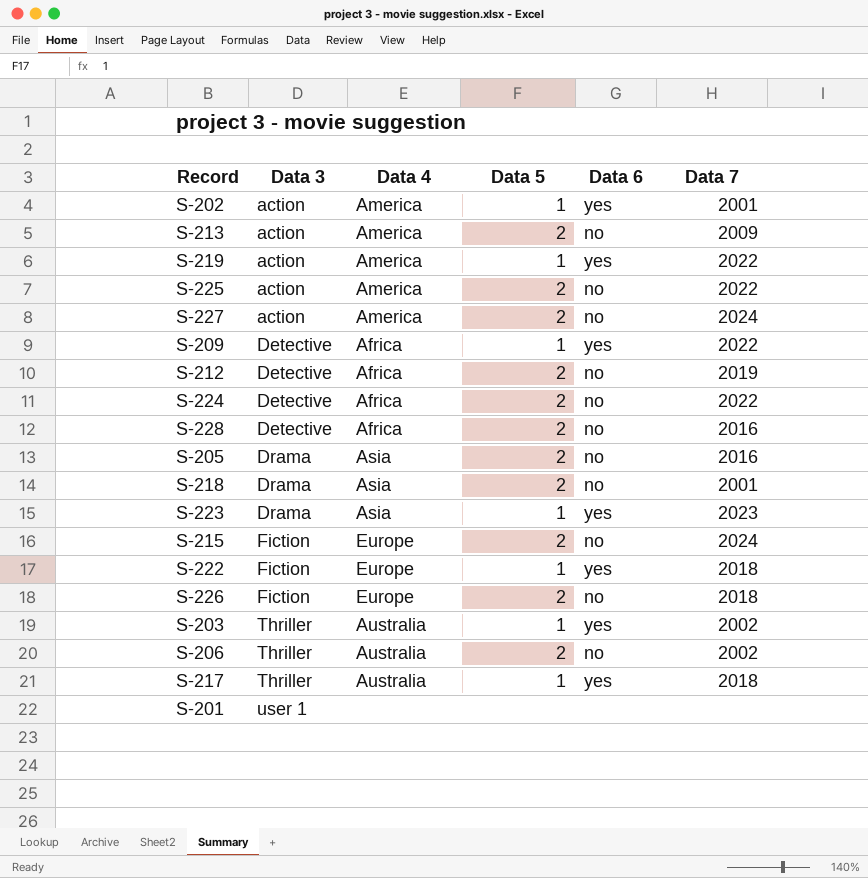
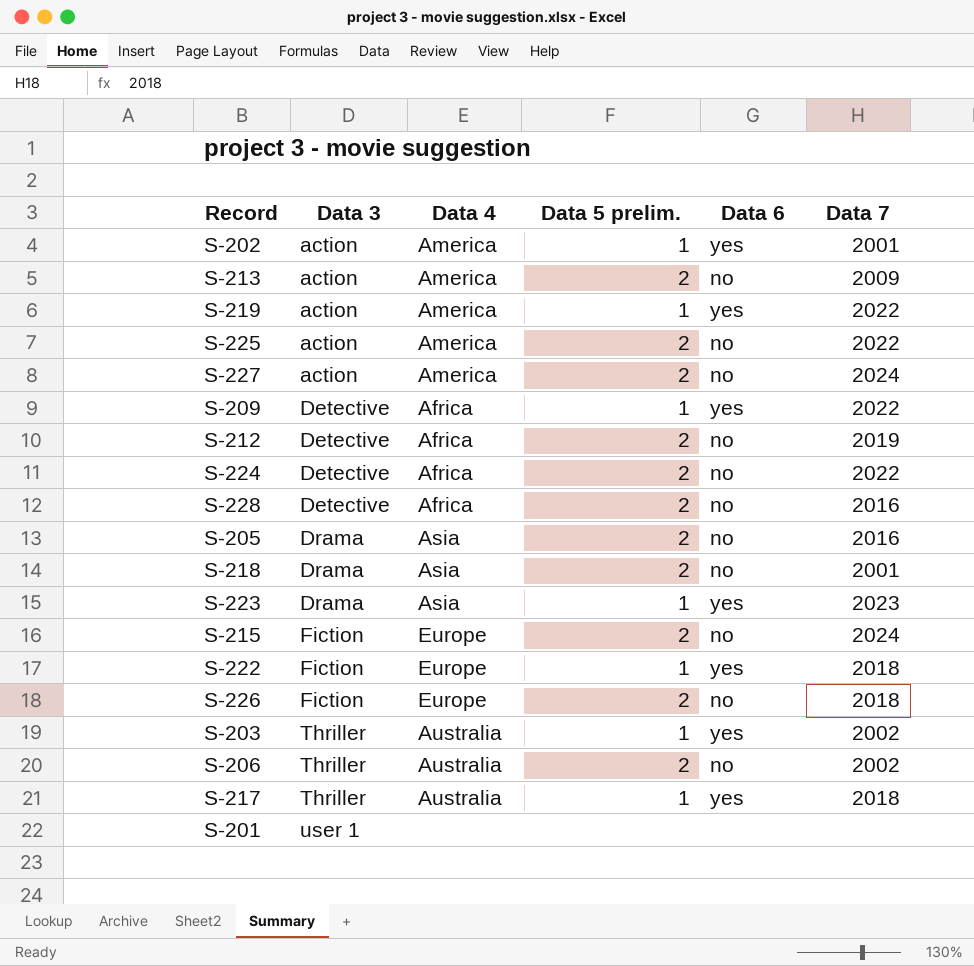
column name: Data 5 -> Data 5 prelim.

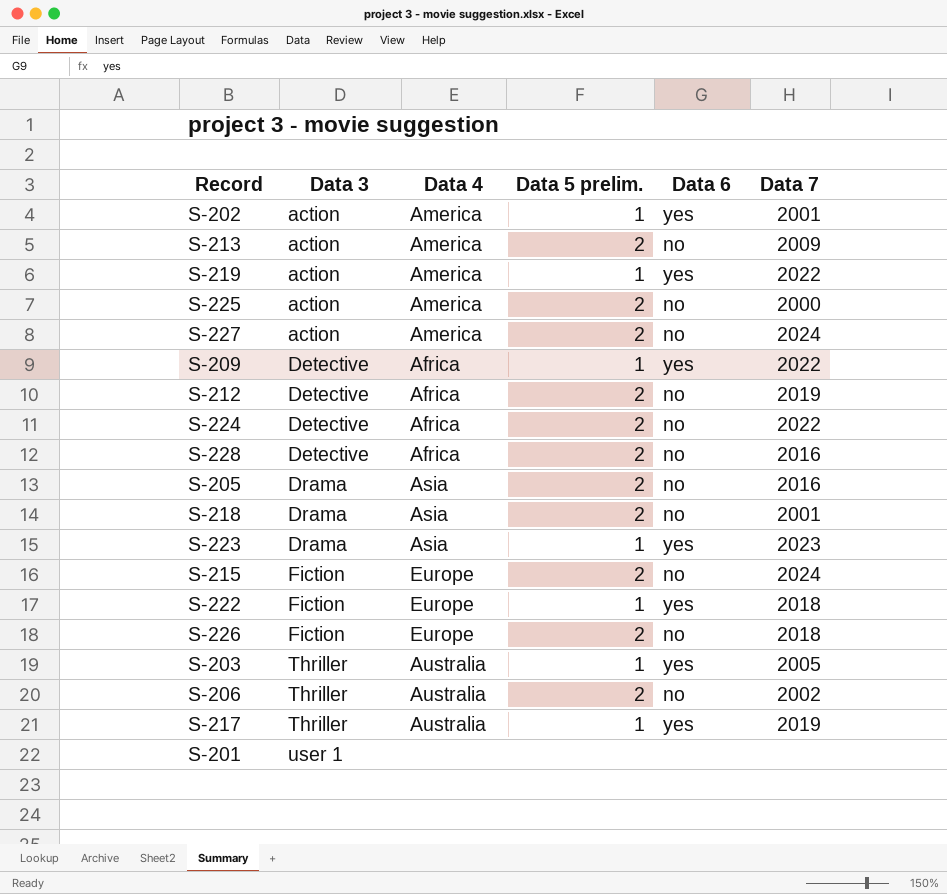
S-225 | Data 7: 2022 -> 2000
S-203 | Data 7: 2002 -> 2005
S-217 | Data 7: 2018 -> 2019

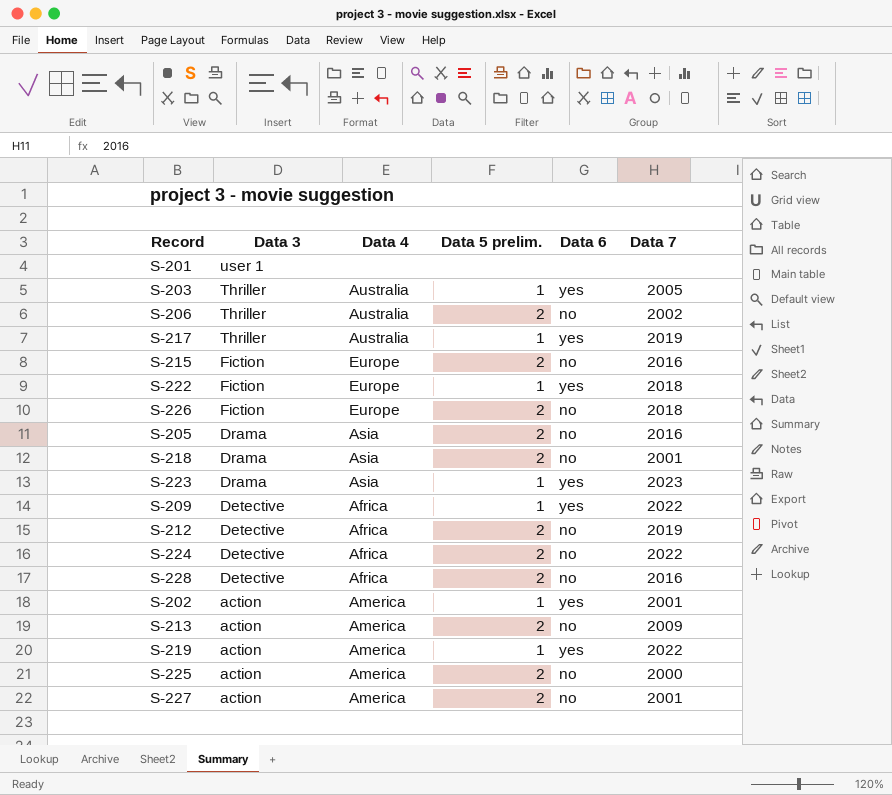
row order: Data 3 ascending -> Data 3 descending
S-215 | Data 7: 2024 -> 2016
S-227 | Data 7: 2024 -> 2001

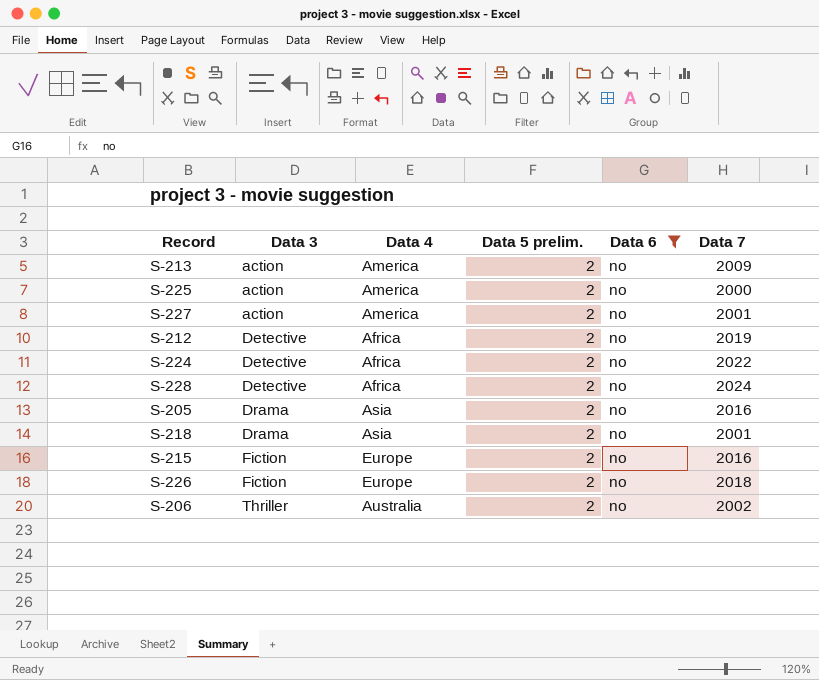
filter: none -> Data 6 = no
row order: Data 3 descending -> Data 3 ascending
S-228 | Data 7: 2016 -> 2024

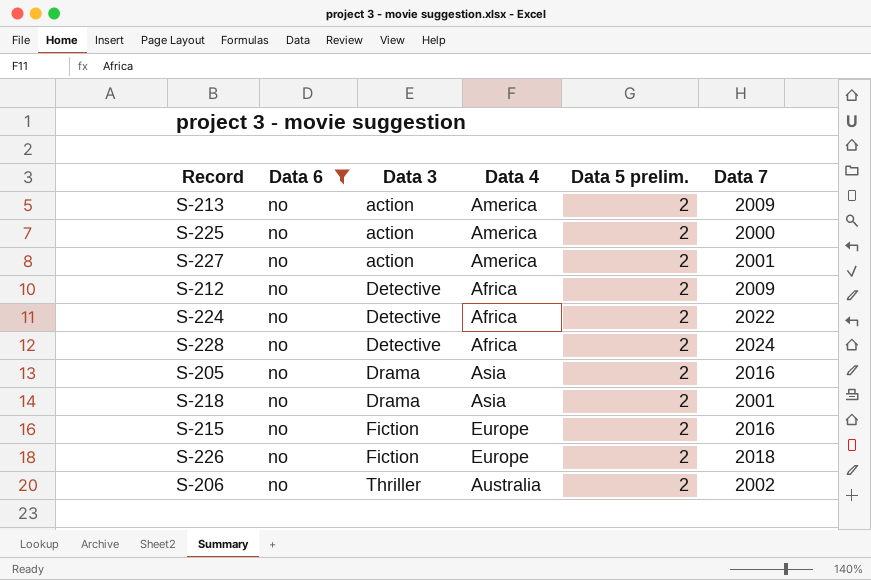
column Data 6 | position: 5 -> 2
S-212 | Data 7: 2019 -> 2009

